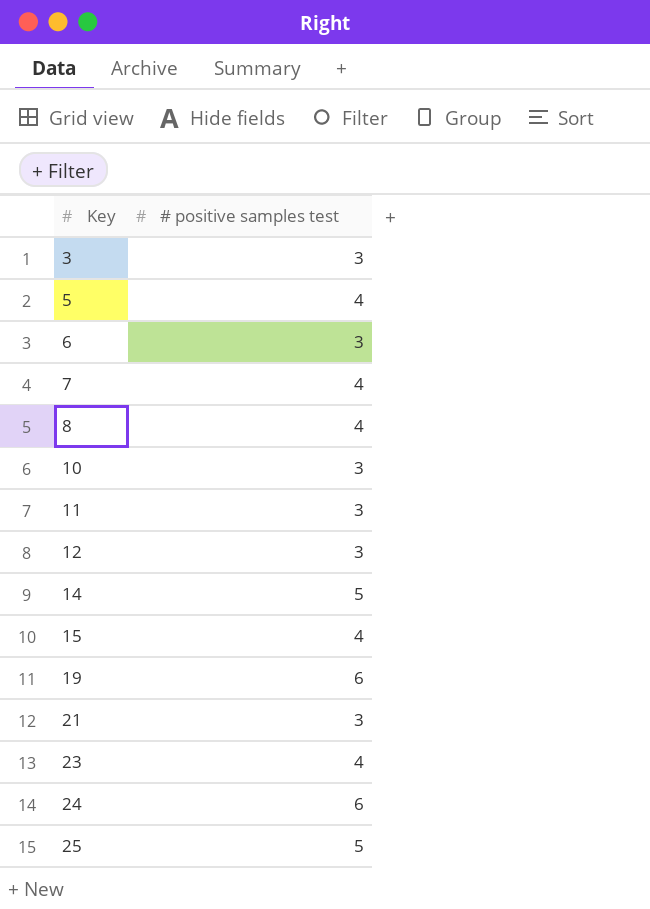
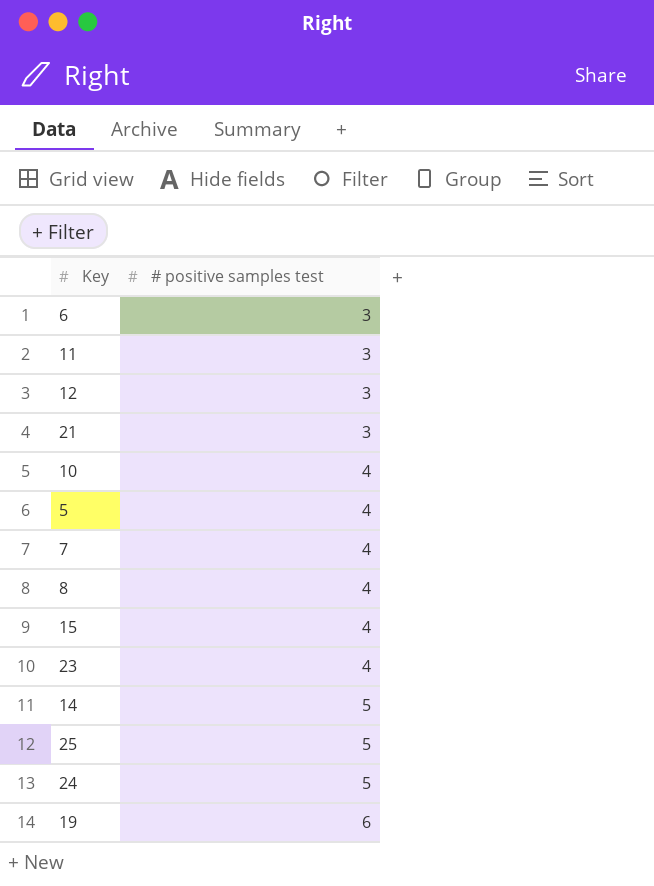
row order: Key ascending -> # positive samples test ascending
row 3: 3 -> none
10 | # positive samples test: 3 -> 4
24 | # positive samples test: 6 -> 5

